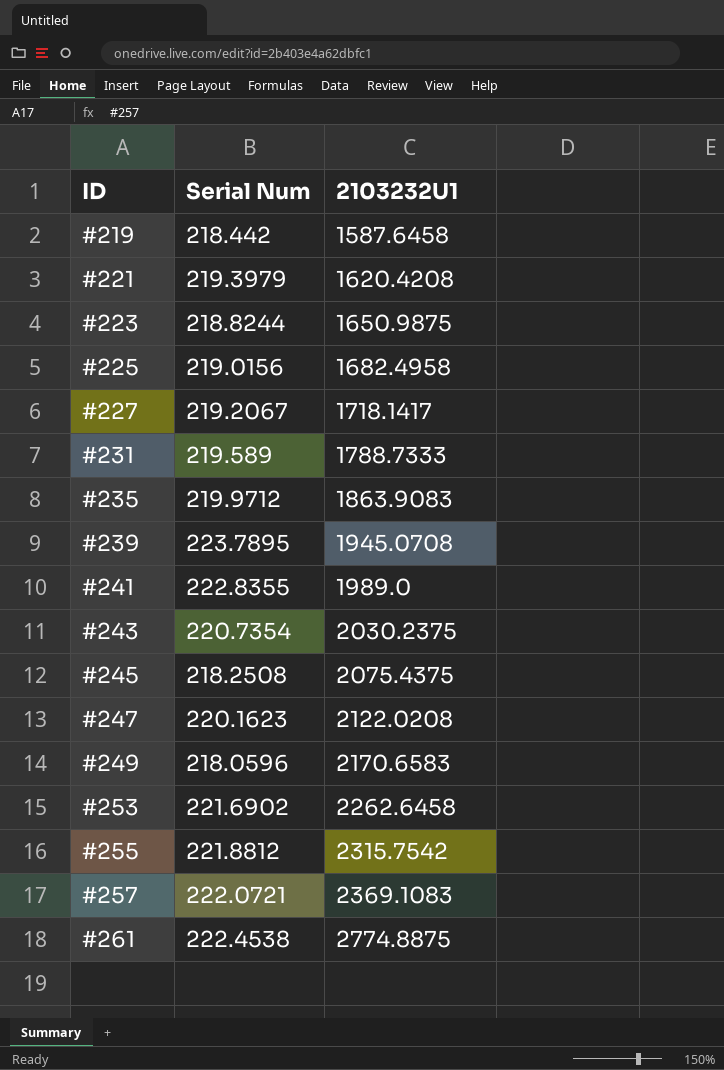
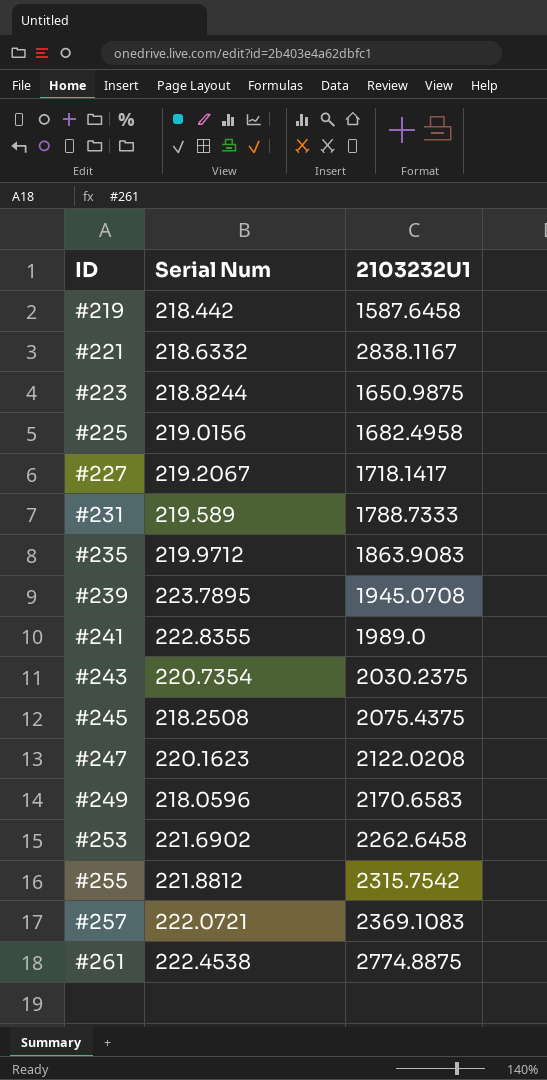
#221 | Serial Num: 219.3979 -> 218.6332
#221 | 2103232U1: 1620.4208 -> 2838.1167

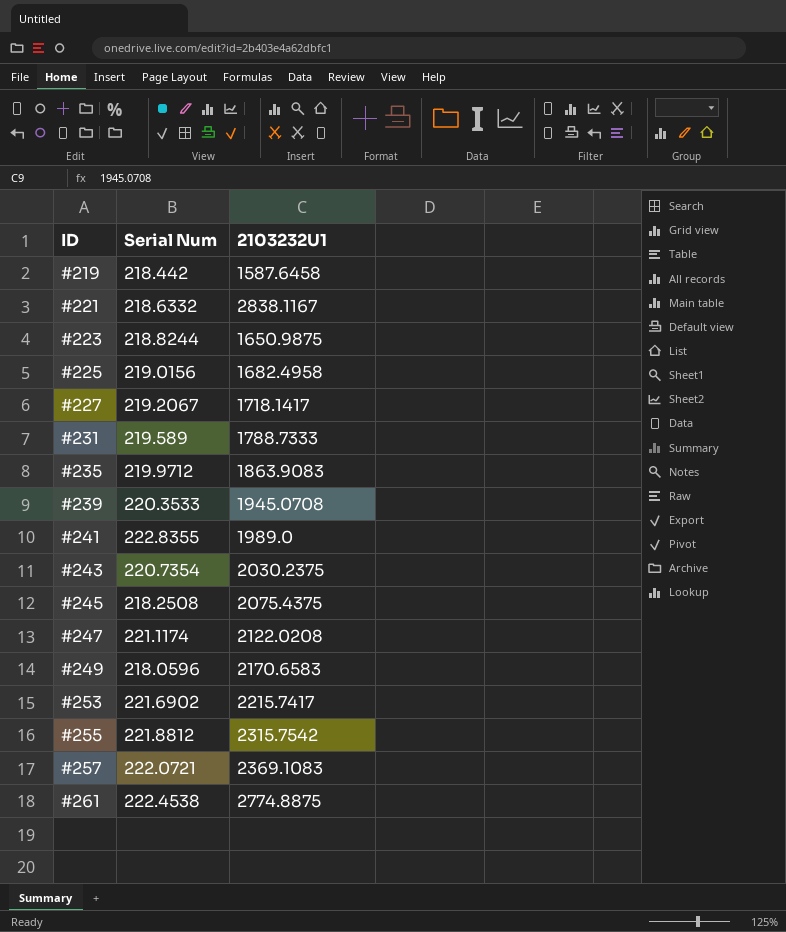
#239 | Serial Num: 223.7895 -> 220.3533
#247 | Serial Num: 220.1623 -> 221.1174
#253 | 2103232U1: 2262.6458 -> 2215.7417

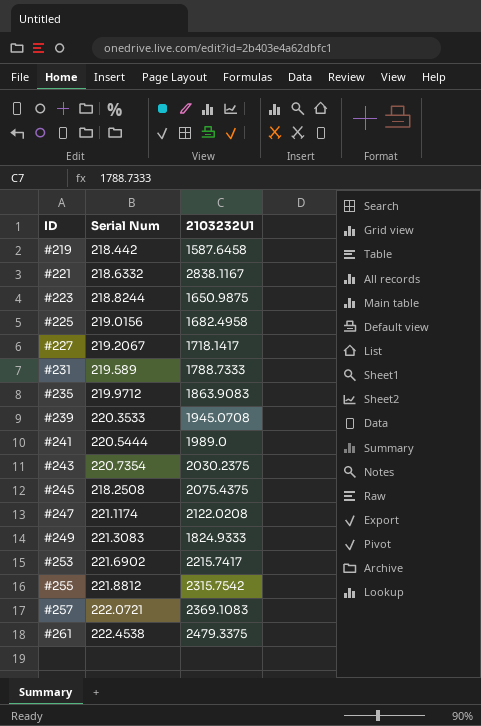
#241 | Serial Num: 222.8355 -> 220.5444
#249 | Serial Num: 218.0596 -> 221.3083
#249 | 2103232U1: 2170.6583 -> 1824.9333
#261 | 2103232U1: 2774.8875 -> 2479.3375

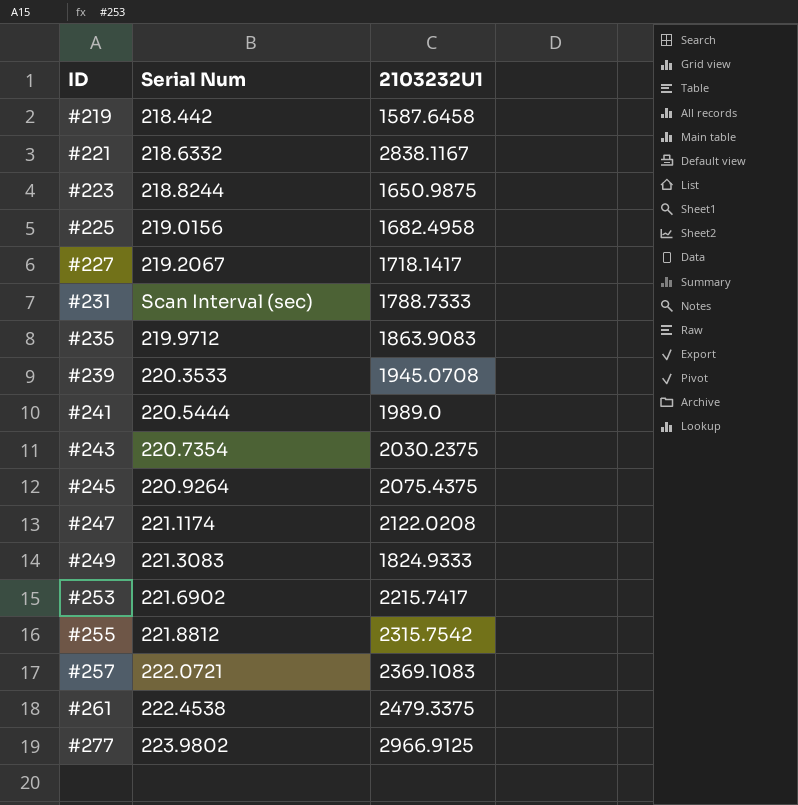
#231 | Serial Num: 219.589 -> Scan Interval (sec)
#245 | Serial Num: 218.2508 -> 220.9264
row #277: none -> 223.9802 | 2966.9125

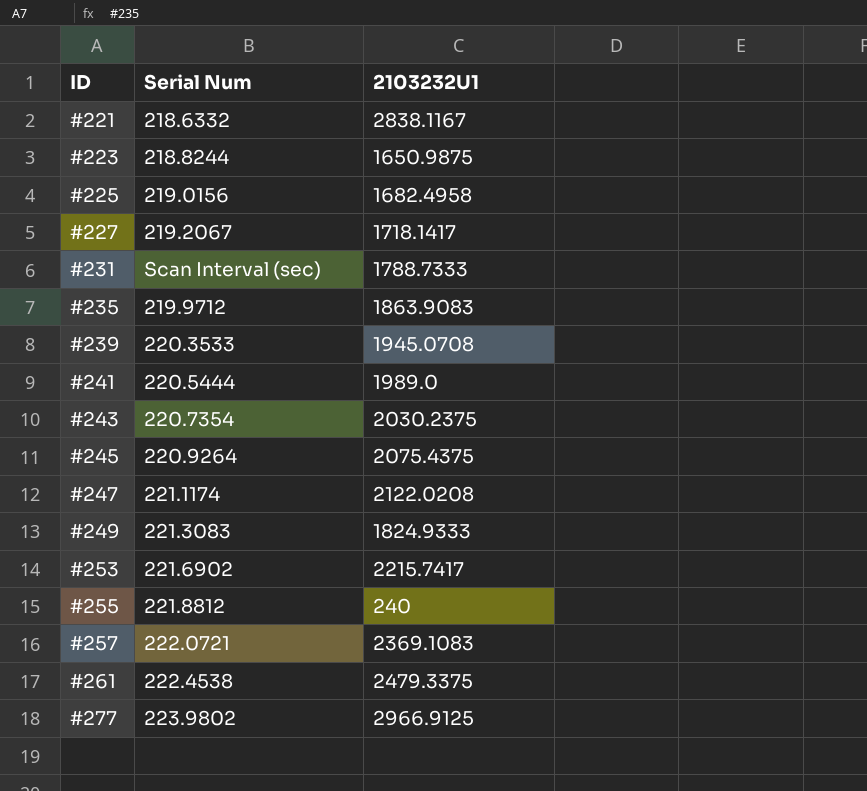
row #219: 218.442 | 1587.6458 -> none
#255 | 2103232U1: 2315.7542 -> 240

